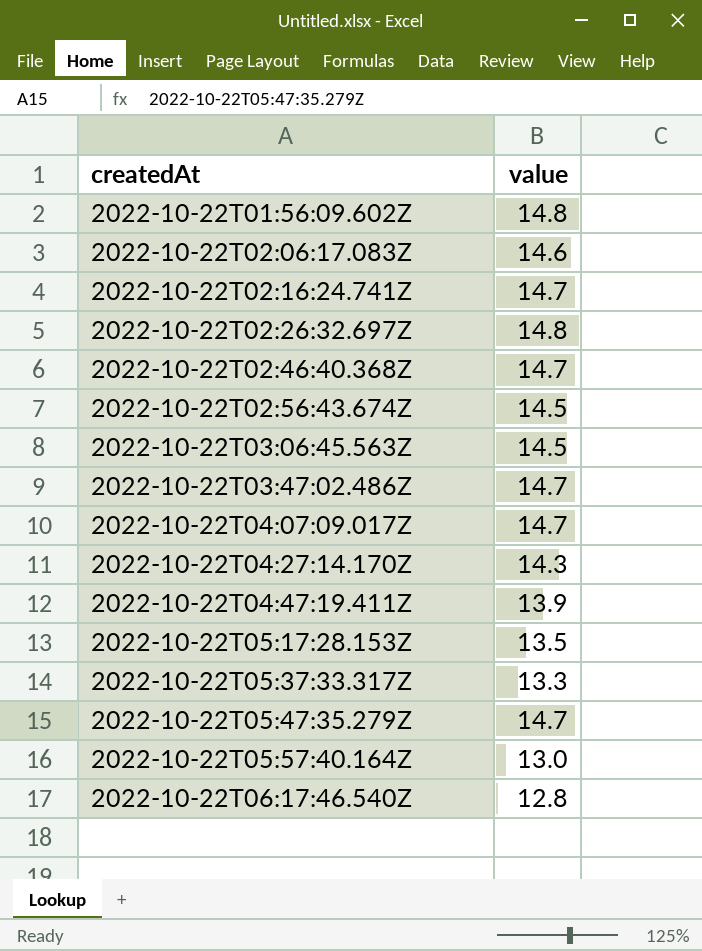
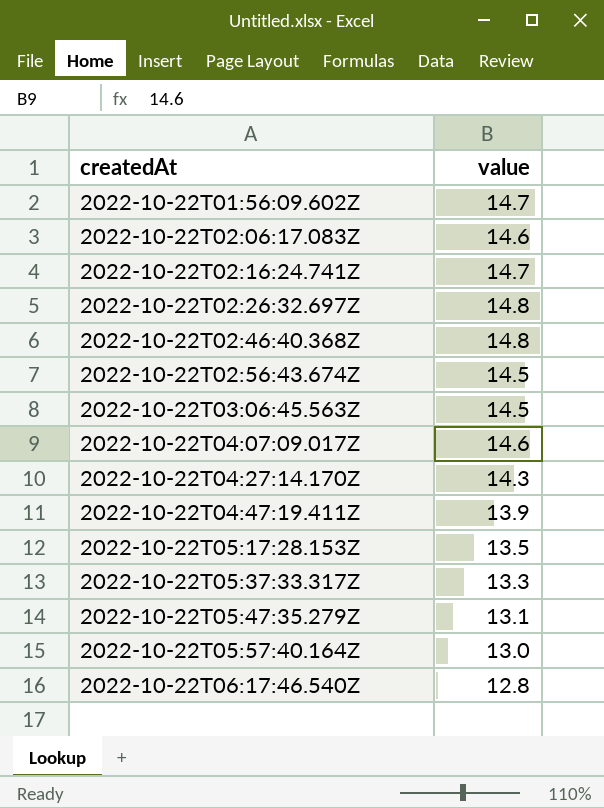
row 2022-10-22T03:47:02.486Z: 14.7 -> none
2022-10-22T01:56:09.602Z | value: 14.8 -> 14.7
2022-10-22T02:46:40.368Z | value: 14.7 -> 14.8
2022-10-22T04:07:09.017Z | value: 14.7 -> 14.6
2022-10-22T05:47:35.279Z | value: 14.7 -> 13.1

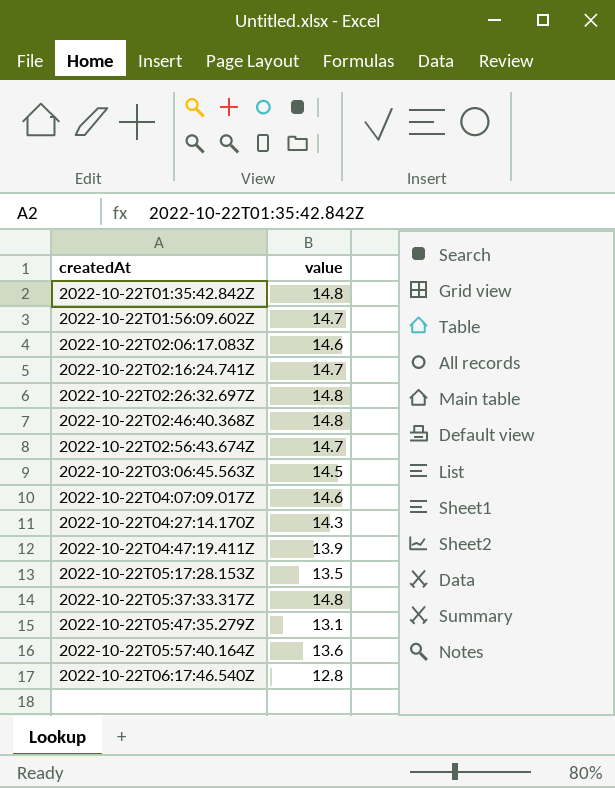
row 2022-10-22T01:35:42.842Z: none -> 14.8
2022-10-22T02:56:43.674Z | value: 14.5 -> 14.7
2022-10-22T05:37:33.317Z | value: 13.3 -> 14.8
2022-10-22T05:57:40.164Z | value: 13.0 -> 13.6

